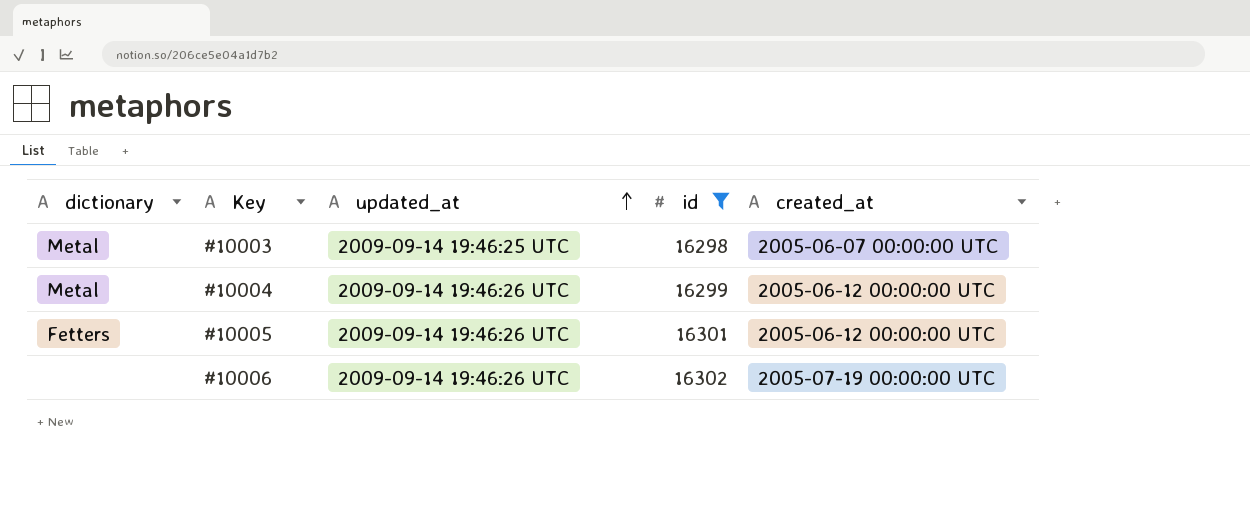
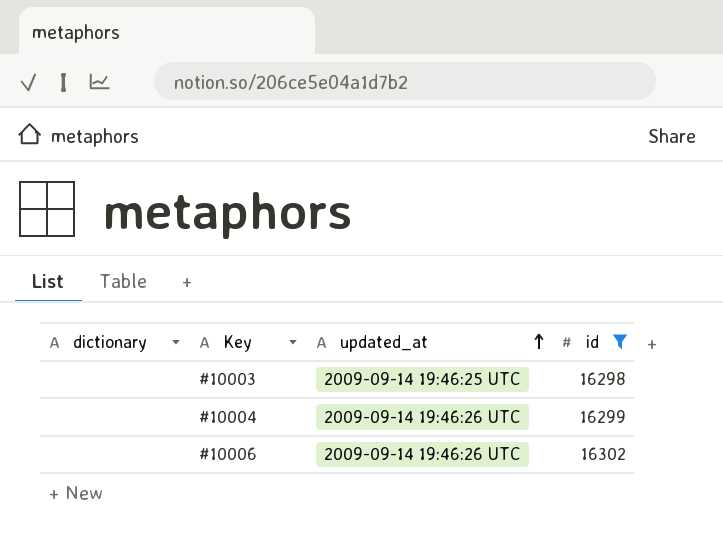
column created_at | position: 5 -> none
row #10005: Fetters | 2009-09-14 19:46:26 UTC | 16301 | 2005-06-12 00:00:00 UTC -> none
#10003 | dictionary: Metal -> none
#10004 | dictionary: Metal -> none

